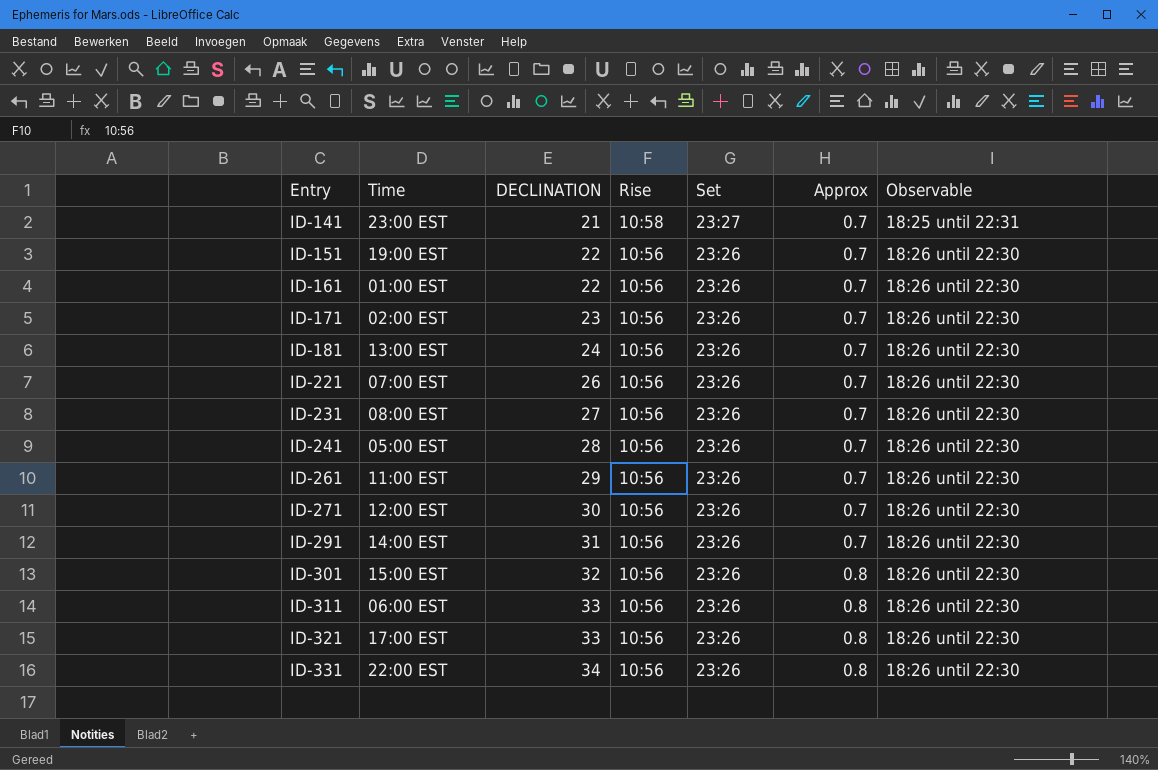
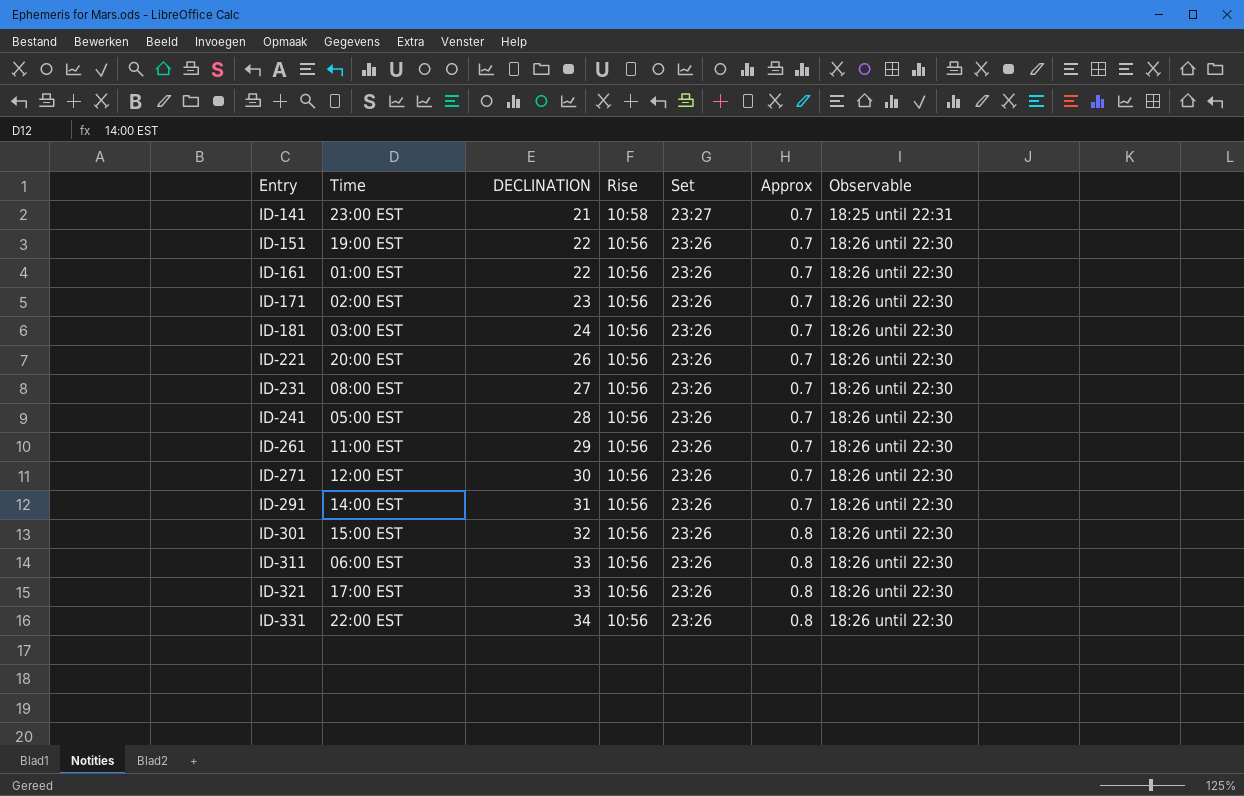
ID-181 | Time: 13:00 EST -> 03:00 EST
ID-221 | Time: 07:00 EST -> 20:00 EST

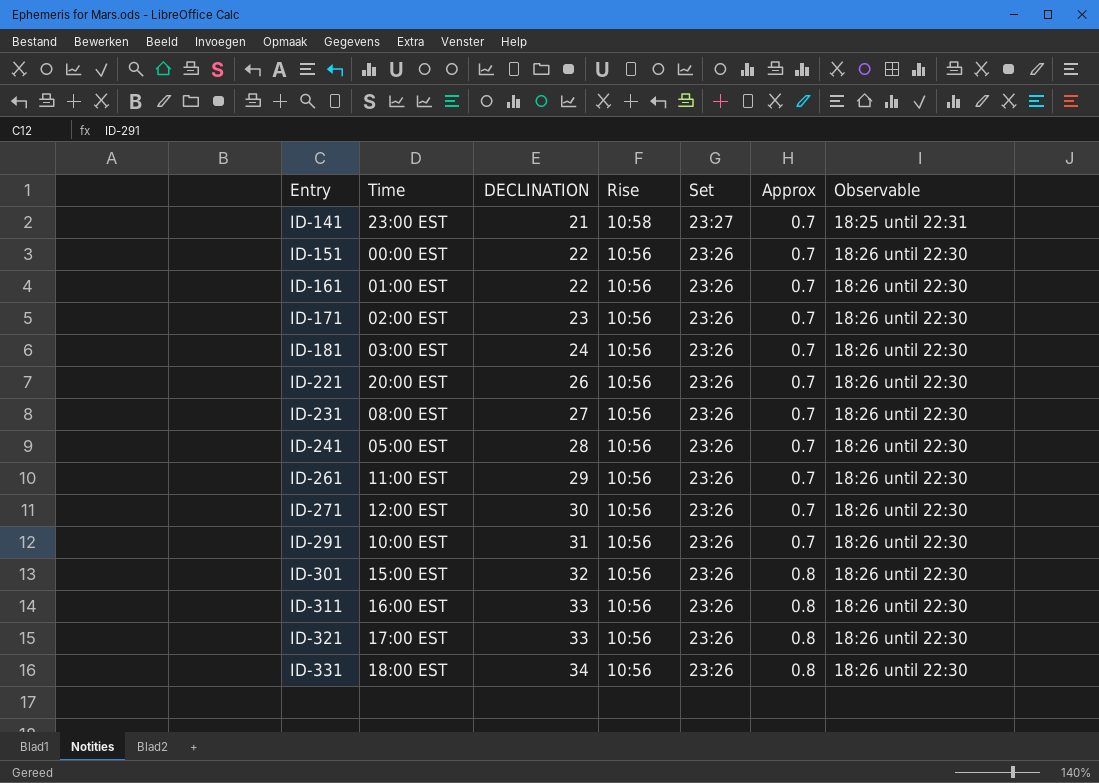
ID-151 | Time: 19:00 EST -> 00:00 EST
ID-291 | Time: 14:00 EST -> 10:00 EST
ID-311 | Time: 06:00 EST -> 16:00 EST
ID-331 | Time: 22:00 EST -> 18:00 EST

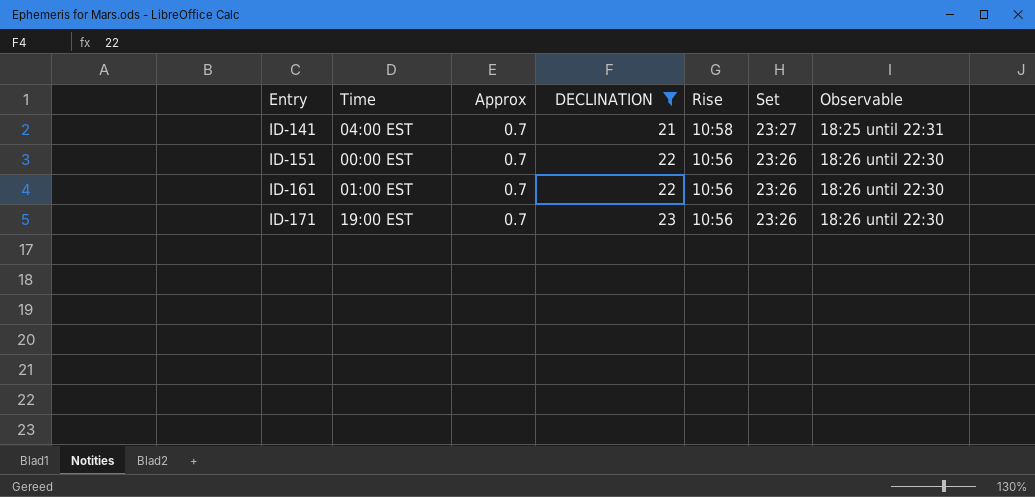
filter: none -> DECLINATION <= 23
column Approx | position: 6 -> 3
ID-141 | Time: 23:00 EST -> 04:00 EST
ID-171 | Time: 02:00 EST -> 19:00 EST

